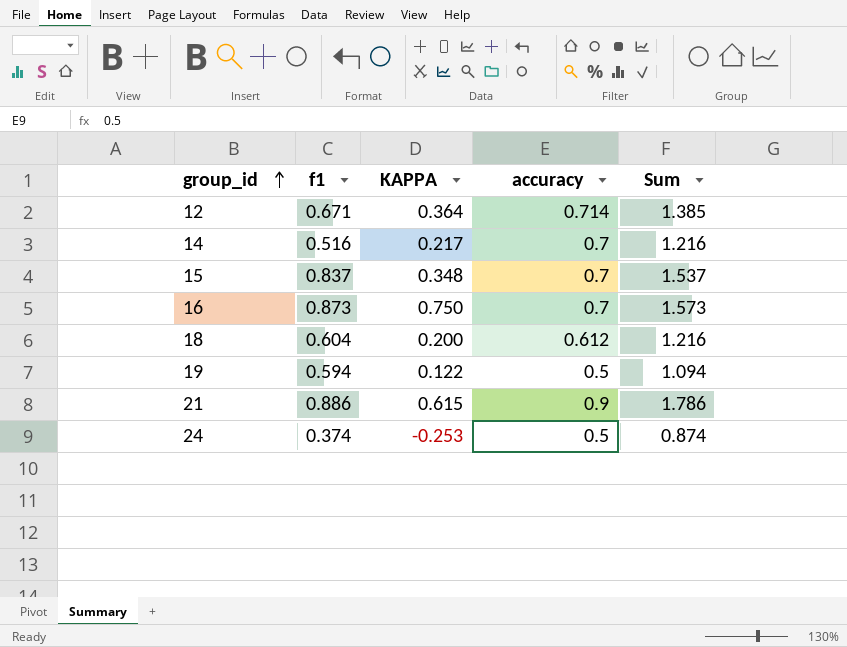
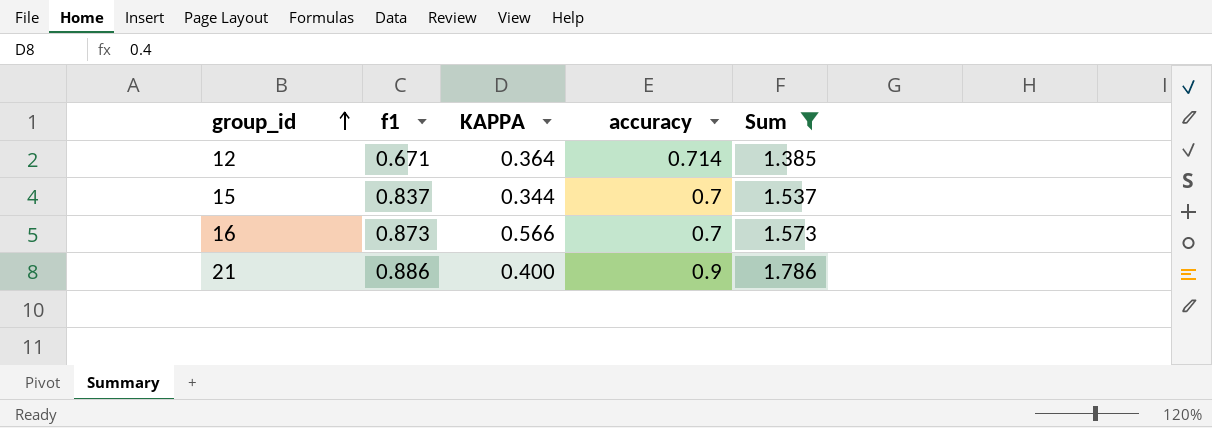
filter: none -> Sum >= 1.385
15 | KAPPA: 0.348 -> 0.344
16 | KAPPA: 0.750 -> 0.566
21 | KAPPA: 0.615 -> 0.400

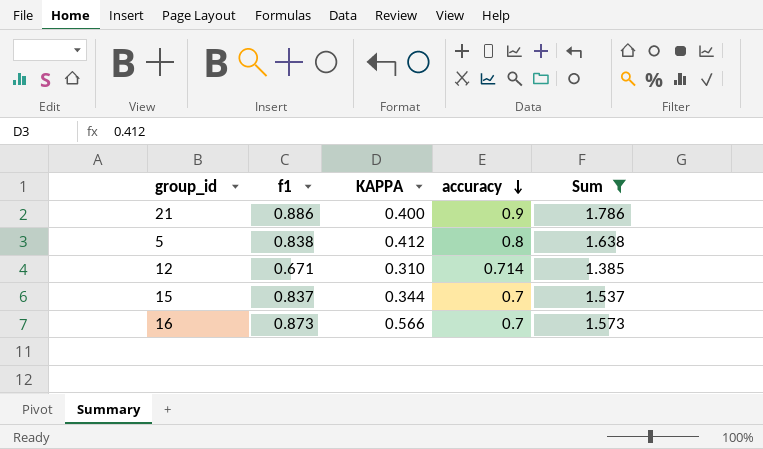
row order: group_id ascending -> accuracy descending
row 5: none -> 0.838 | 0.412 | 0.8 | 1.638
12 | KAPPA: 0.364 -> 0.310

